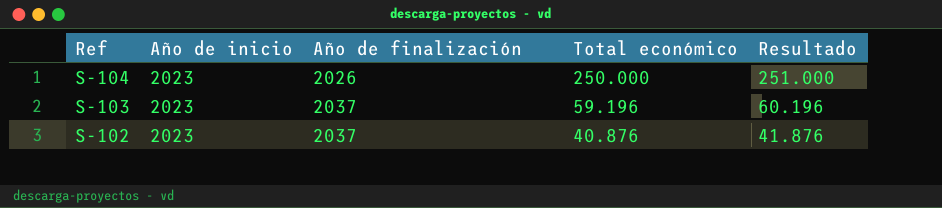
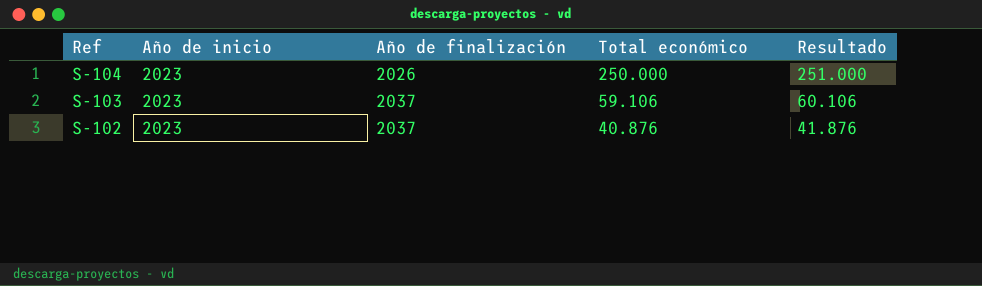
S-103 | Total económico: 59.196 -> 59.106
S-103 | Resultado: 60.196 -> 60.106

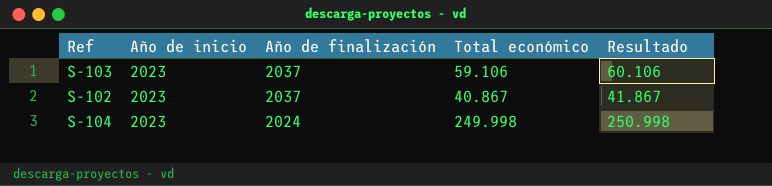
row order: Ref descending -> Año de finalización descending
S-102 | Total económico: 40.876 -> 40.867
S-102 | Resultado: 41.876 -> 41.867
S-104 | Año de finalización: 2026 -> 2024
S-104 | Total económico: 250.000 -> 249.998
S-104 | Resultado: 251.000 -> 250.998

